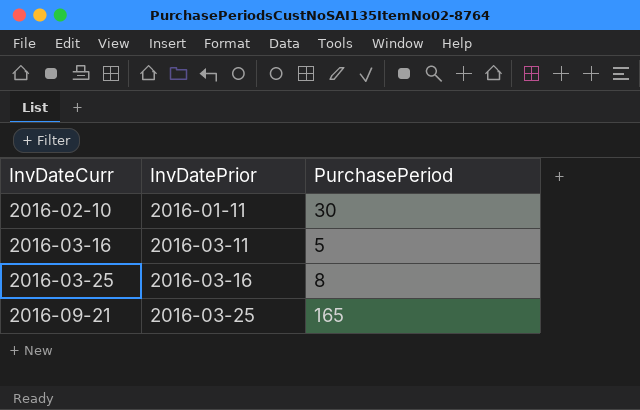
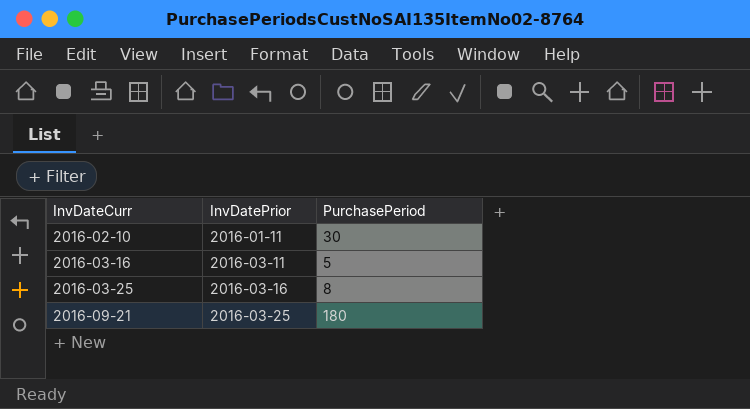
2016-09-21 | PurchasePeriod: 165 -> 180

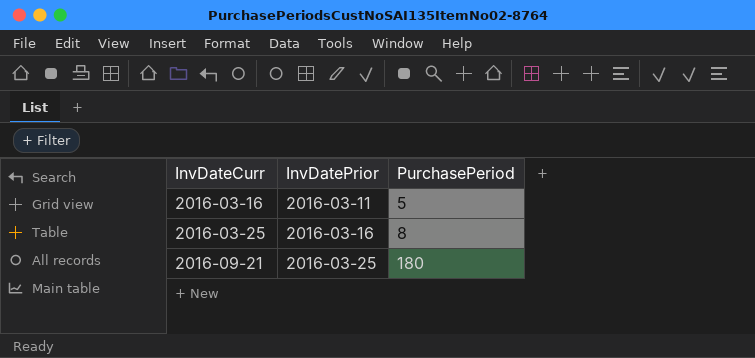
row 2016-02-10: 2016-01-11 | 30 -> none

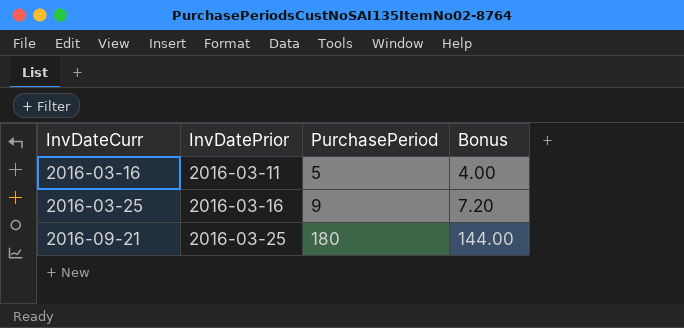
column Bonus | formula: none -> [PurchasePeriod] * 0.8
2016-03-25 | PurchasePeriod: 8 -> 9

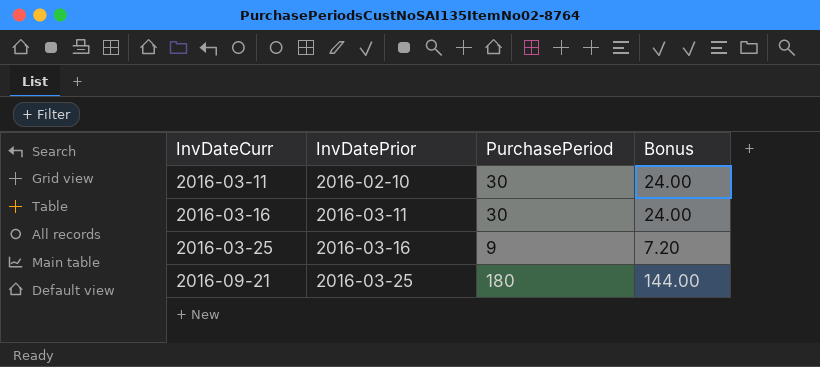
row 2016-03-11: none -> 2016-02-10 | 30 | 24.00
2016-03-16 | PurchasePeriod: 5 -> 30
2016-03-16 | Bonus: 4.00 -> 24.00

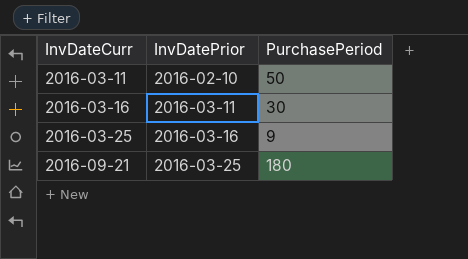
column Bonus | formula: [PurchasePeriod] * 0.8 -> none
2016-03-11 | PurchasePeriod: 30 -> 50

